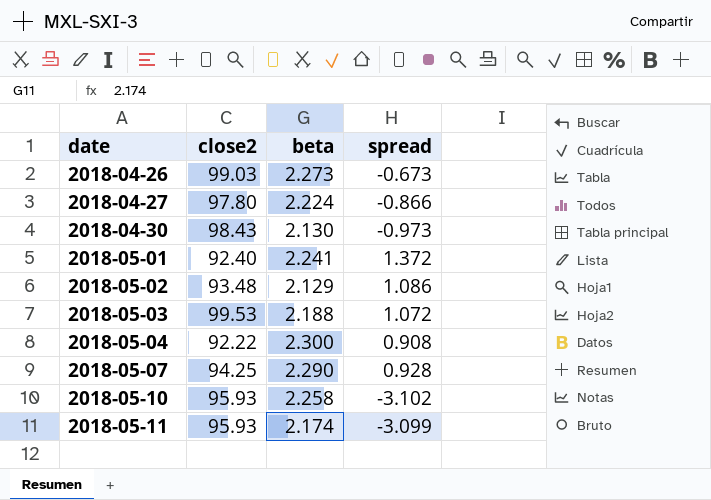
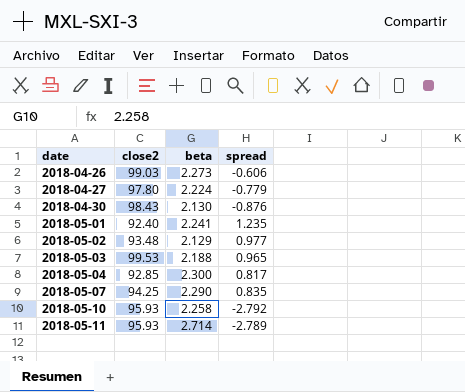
2018-04-26 | spread: -0.673 -> -0.606
2018-04-27 | spread: -0.866 -> -0.779
2018-04-30 | spread: -0.973 -> -0.876
2018-05-01 | spread: 1.372 -> 1.235
2018-05-02 | spread: 1.086 -> 0.977
2018-05-03 | spread: 1.072 -> 0.965
2018-05-04 | close2: 92.22 -> 92.85
2018-05-04 | spread: 0.908 -> 0.817
2018-05-07 | spread: 0.928 -> 0.835
2018-05-10 | spread: -3.102 -> -2.792
2018-05-11 | beta: 2.174 -> 2.714
2018-05-11 | spread: -3.099 -> -2.789

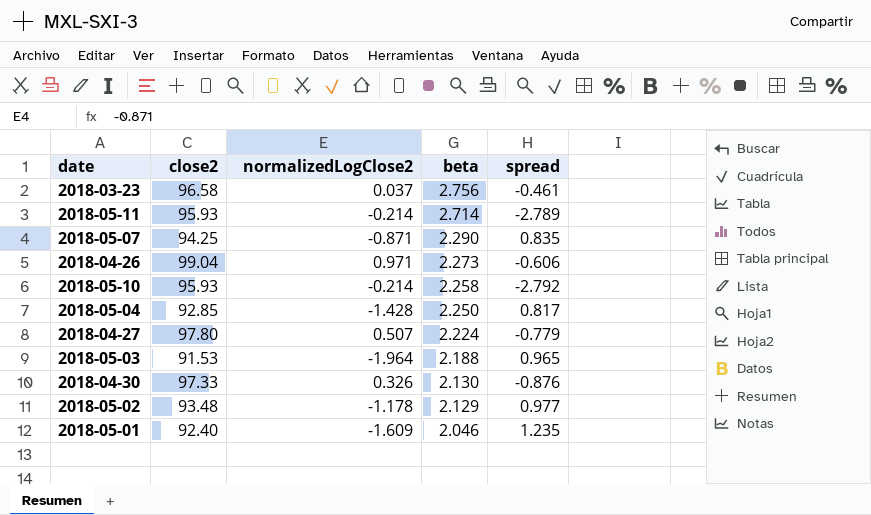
row order: date ascending -> beta descending
column normalizedLogClose2 | position: none -> 3
row 2018-03-23: none -> 96.58 | 0.037 | 2.756 | -0.461
2018-04-26 | close2: 99.03 -> 99.04
2018-05-04 | beta: 2.300 -> 2.250
2018-05-03 | close2: 99.53 -> 91.53
2018-04-30 | close2: 98.43 -> 97.33
2018-05-01 | beta: 2.241 -> 2.046

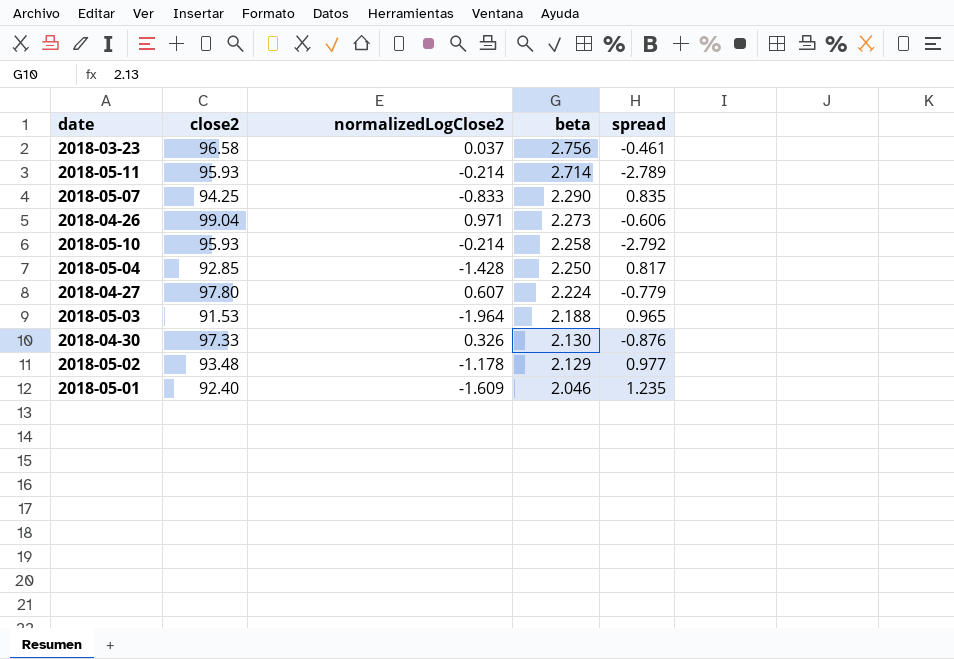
2018-05-07 | normalizedLogClose2: -0.871 -> -0.833
2018-04-27 | normalizedLogClose2: 0.507 -> 0.607

